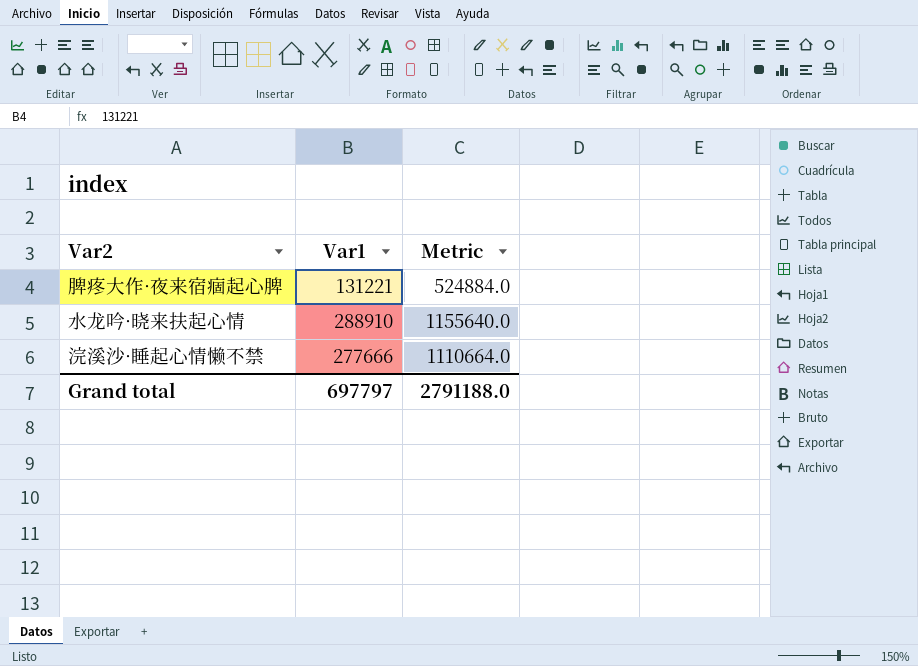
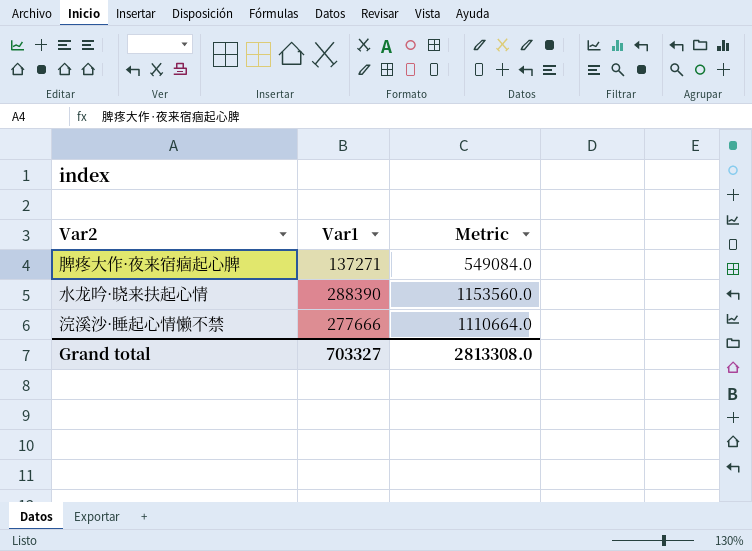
脾疼大作·夜来宿痼起心脾 | Var1: 131221 -> 137271
脾疼大作·夜来宿痼起心脾 | Metric: 524884.0 -> 549084.0
水龙吟·晓来扶起心情 | Var1: 288910 -> 288390
水龙吟·晓来扶起心情 | Metric: 1155640.0 -> 1153560.0
Grand total | Var1: 697797 -> 703327
Grand total | Metric: 2791188.0 -> 2813308.0

